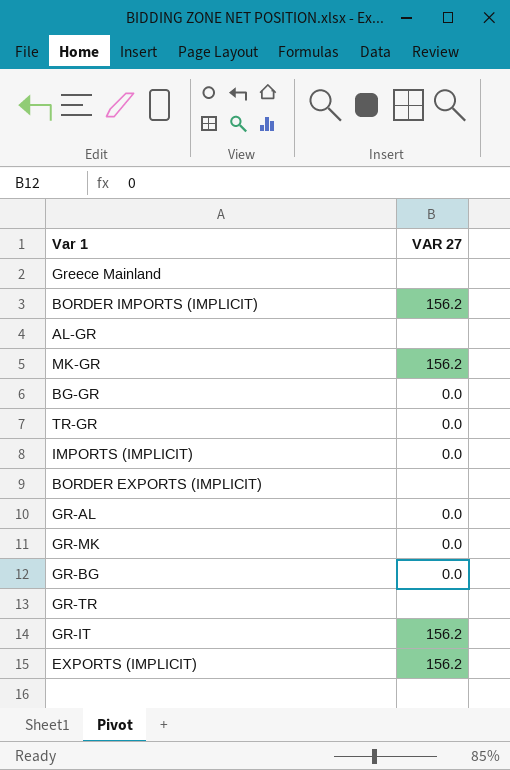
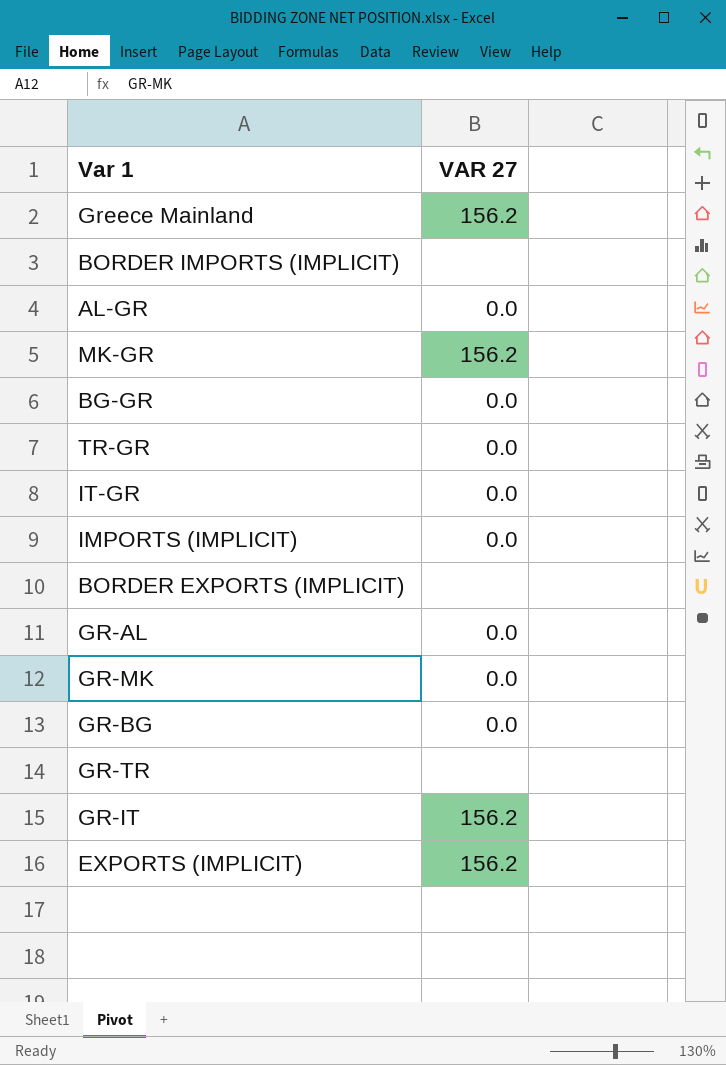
Greece Mainland | VAR 27: none -> 156.2
BORDER IMPORTS (IMPLICIT) | VAR 27: 156.2 -> none
AL-GR | VAR 27: none -> 0.0
row IT-GR: none -> 0.0

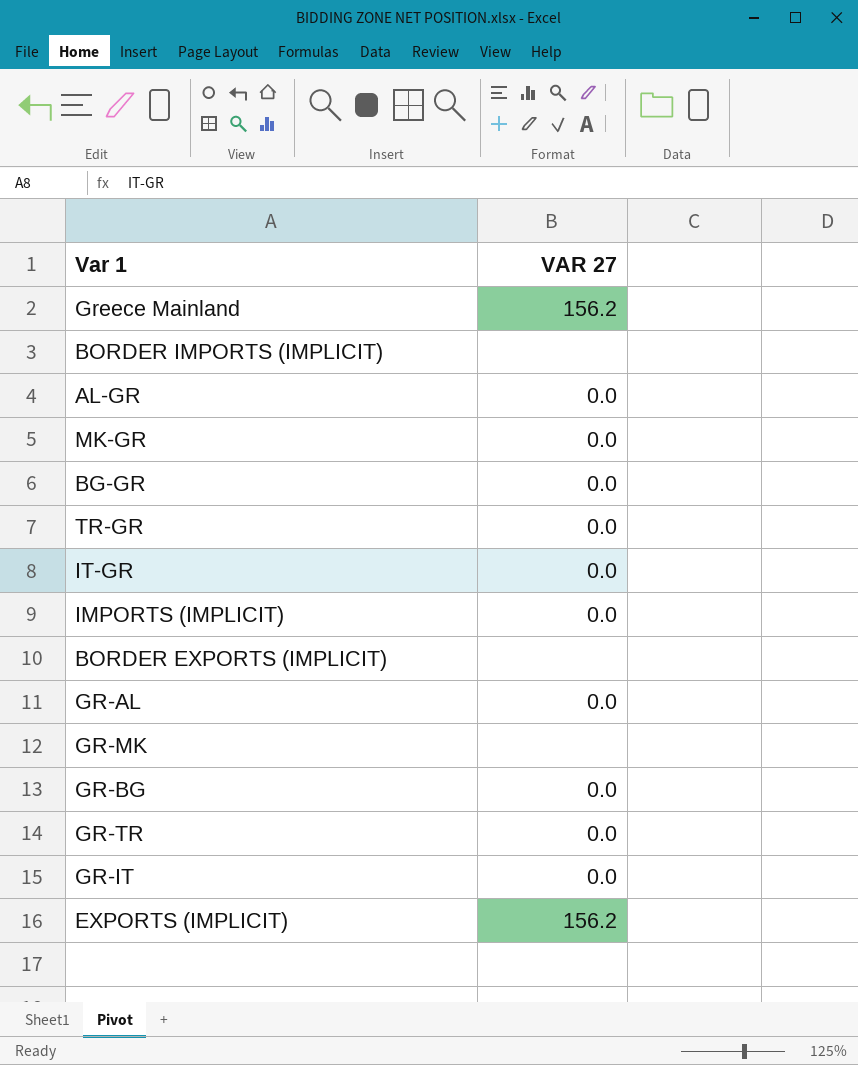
MK-GR | VAR 27: 156.2 -> 0.0
GR-MK | VAR 27: 0.0 -> none
GR-TR | VAR 27: none -> 0.0
GR-IT | VAR 27: 156.2 -> 0.0

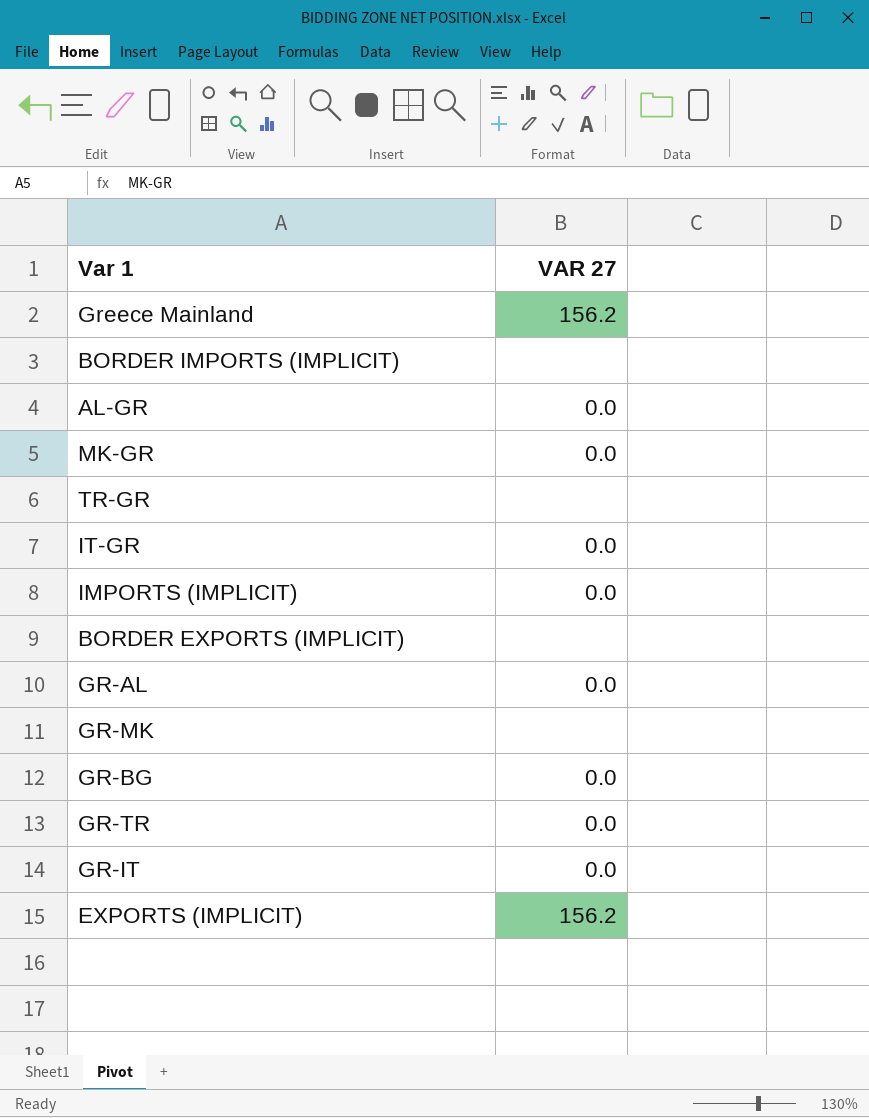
row BG-GR: 0.0 -> none
TR-GR | VAR 27: 0.0 -> none

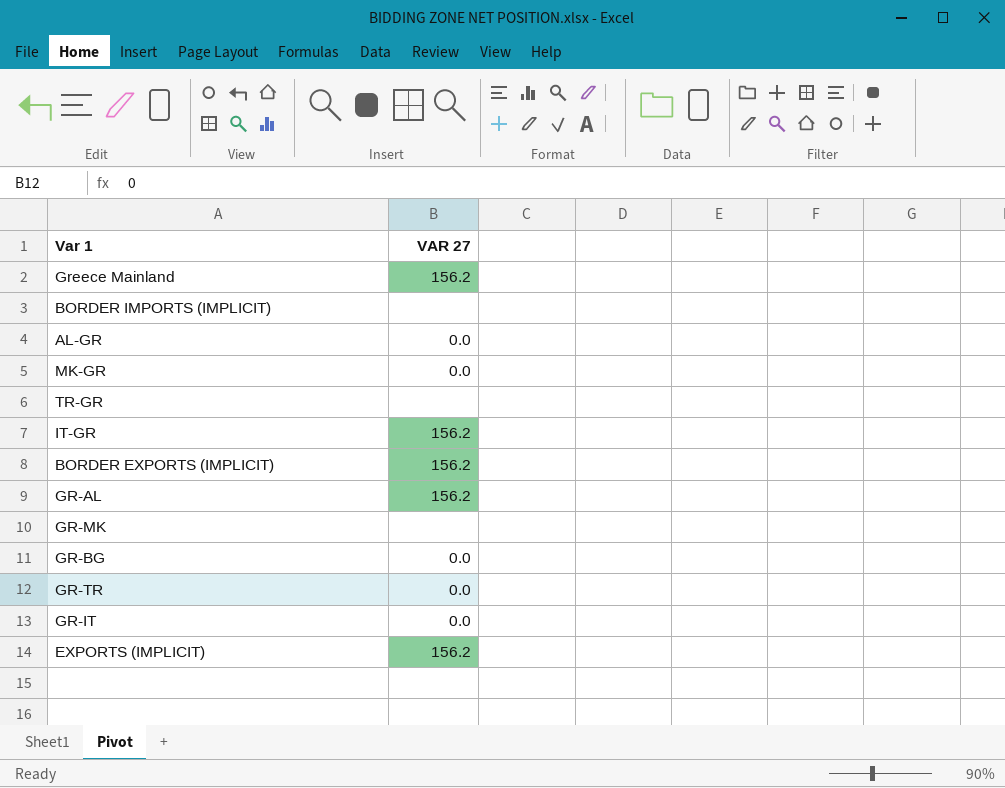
row IMPORTS (IMPLICIT): 0.0 -> none
IT-GR | VAR 27: 0.0 -> 156.2
BORDER EXPORTS (IMPLICIT) | VAR 27: none -> 156.2
GR-AL | VAR 27: 0.0 -> 156.2

